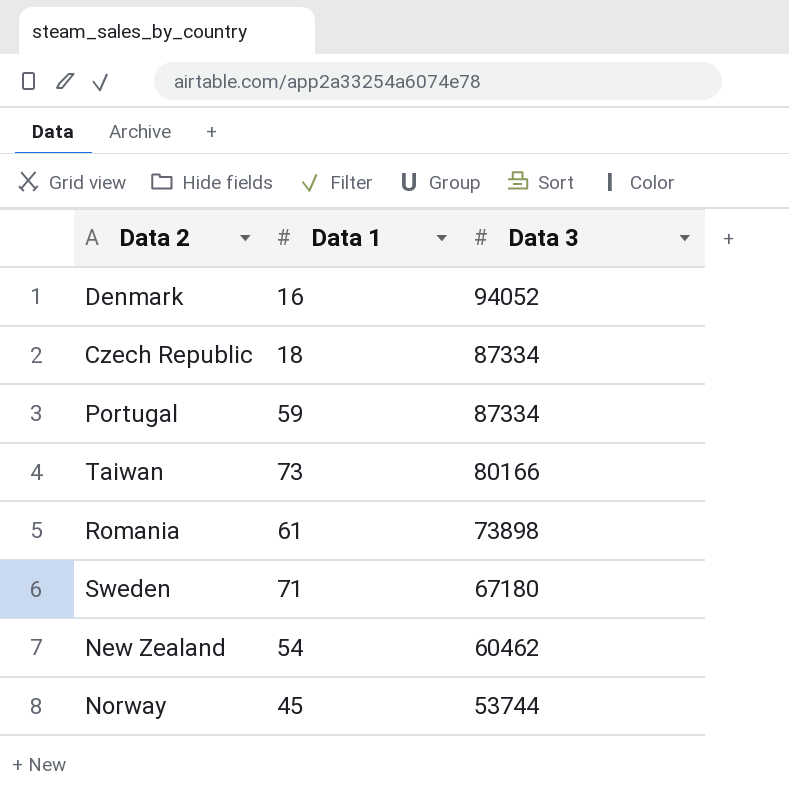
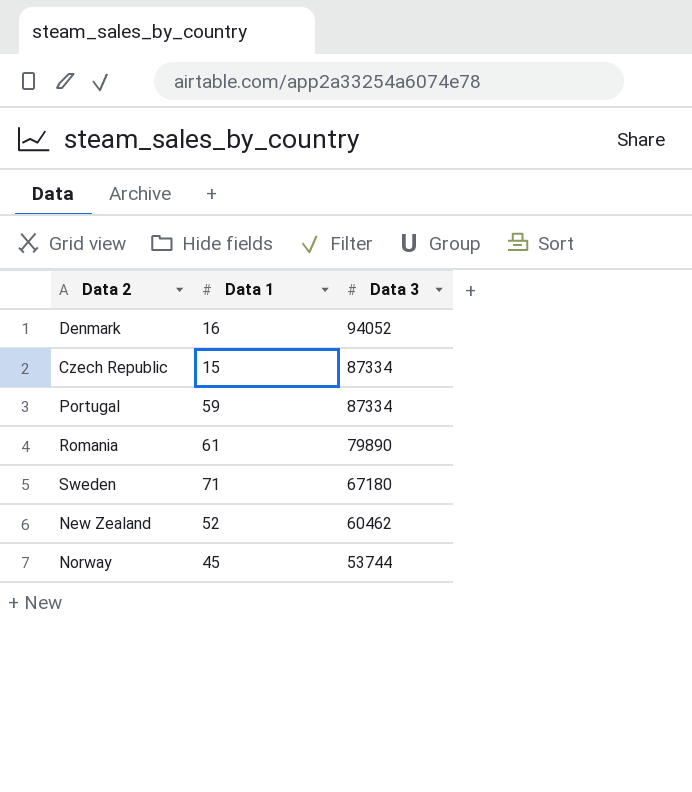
row Taiwan: 73 | 80166 -> none
Czech Republic | Data 1: 18 -> 15
Romania | Data 3: 73898 -> 79890
New Zealand | Data 1: 54 -> 52

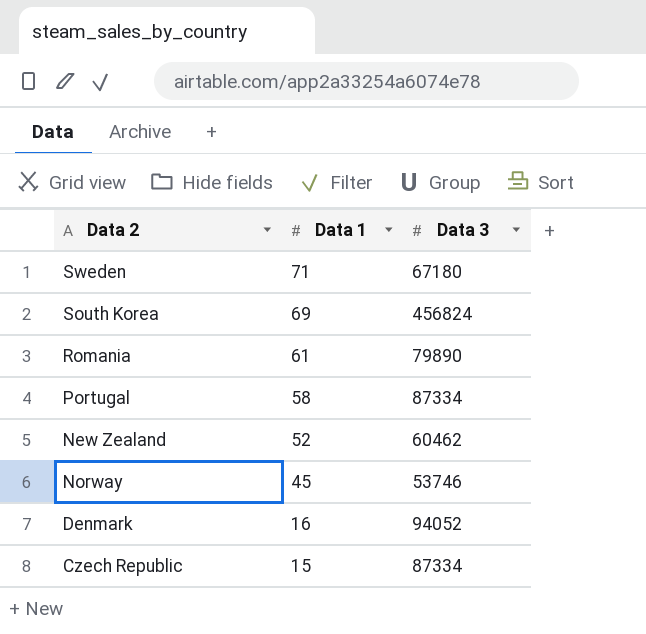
row order: Data 3 descending -> Data 1 descending
row South Korea: none -> 69 | 456824
Portugal | Data 1: 59 -> 58
Norway | Data 3: 53744 -> 53746

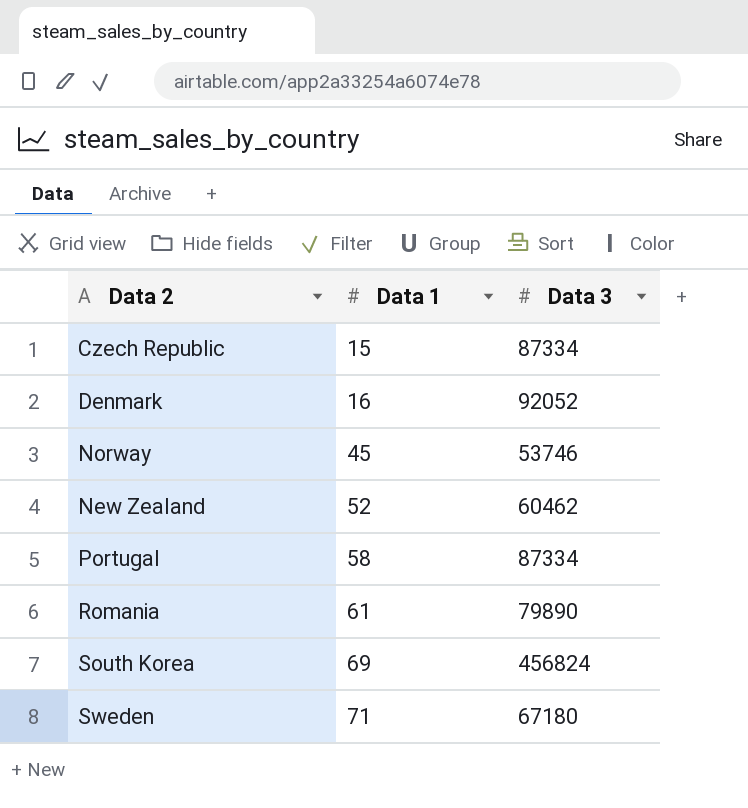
row order: Data 1 descending -> Data 1 ascending
Denmark | Data 3: 94052 -> 92052

